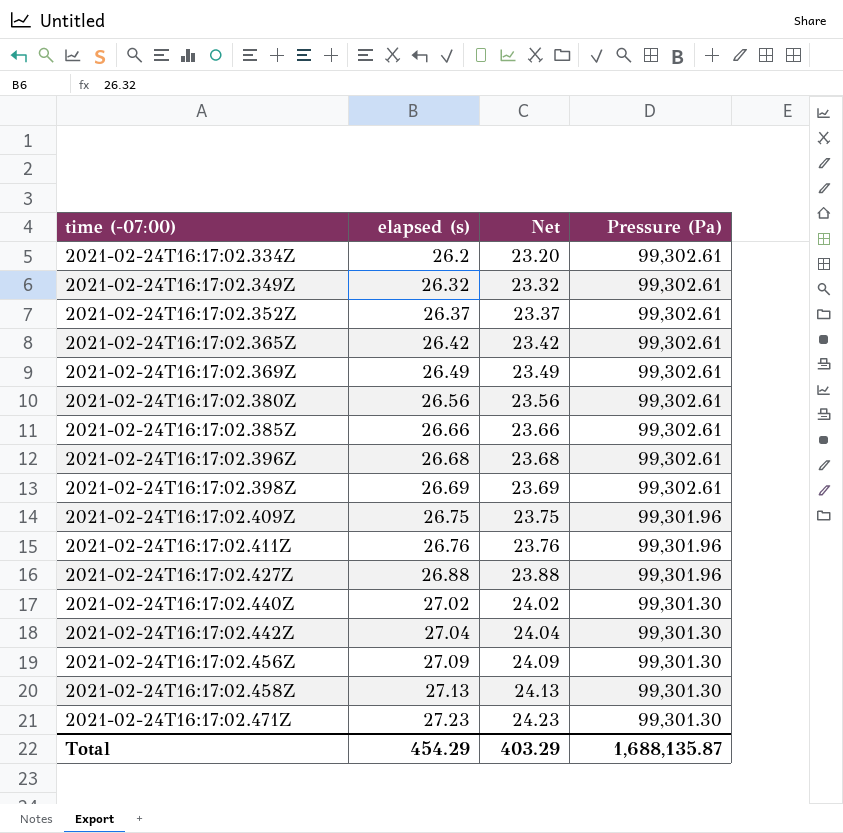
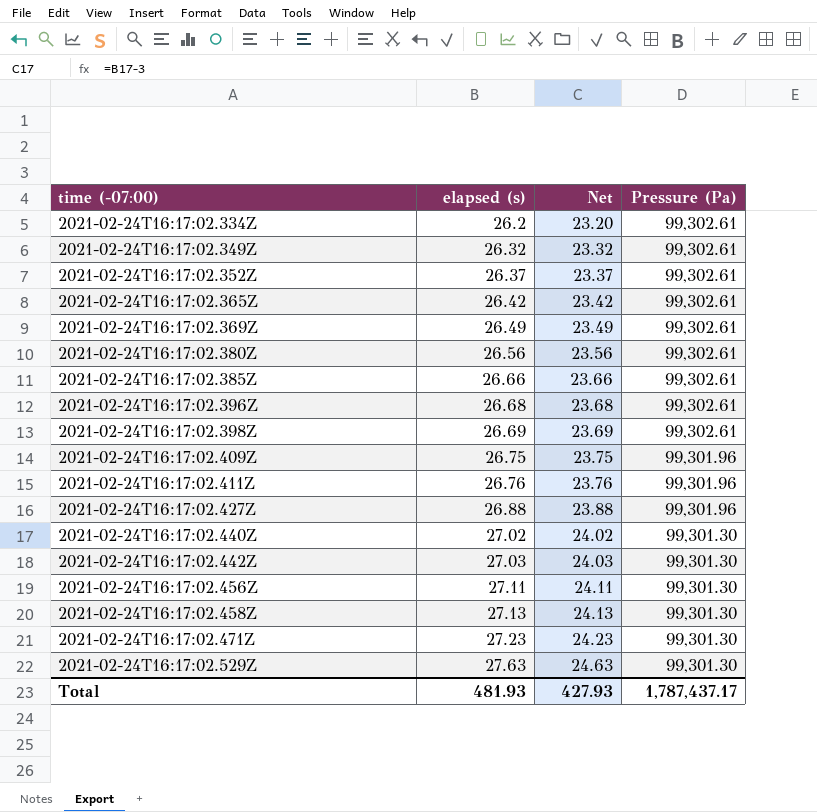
2021-02-24T16:17:02.442Z | elapsed (s): 27.04 -> 27.03
2021-02-24T16:17:02.442Z | Net: 24.04 -> 24.03
2021-02-24T16:17:02.456Z | elapsed (s): 27.09 -> 27.11
2021-02-24T16:17:02.456Z | Net: 24.09 -> 24.11
row 2021-02-24T16:17:02.529Z: none -> 27.63 | 24.63 | 99,301.30
Total | elapsed (s): 454.29 -> 481.93
Total | Net: 403.29 -> 427.93
Total | Pressure (Pa): 1,688,135.87 -> 1,787,437.17

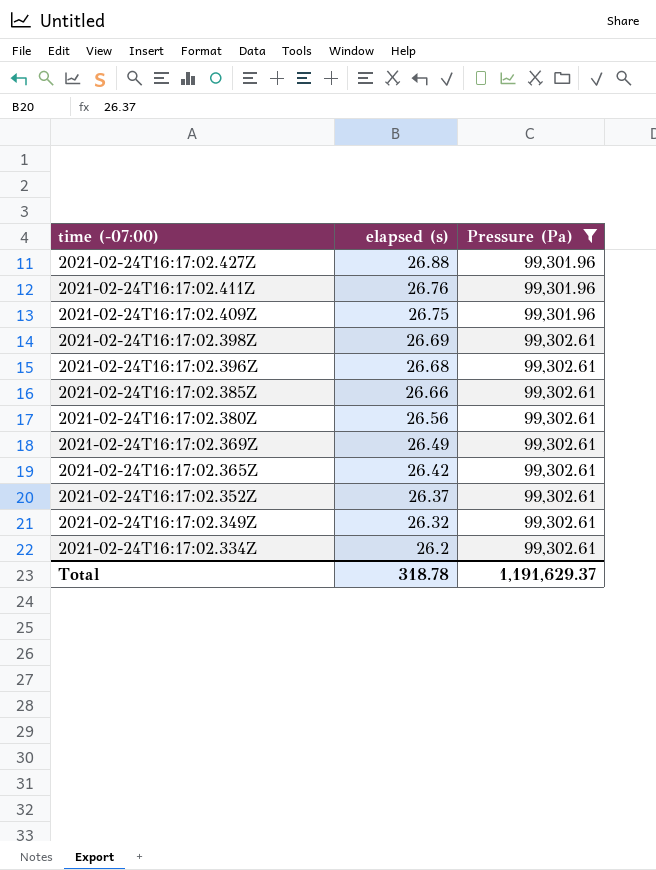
filter: none -> Pressure (Pa) != 99,301.30
row order: time (-07:00) ascending -> time (-07:00) descending
column Net | formula: [elapsed (s)] - 3 -> none
Total | elapsed (s): 481.93 -> 318.78
Total | Pressure (Pa): 1,787,437.17 -> 1,191,629.37

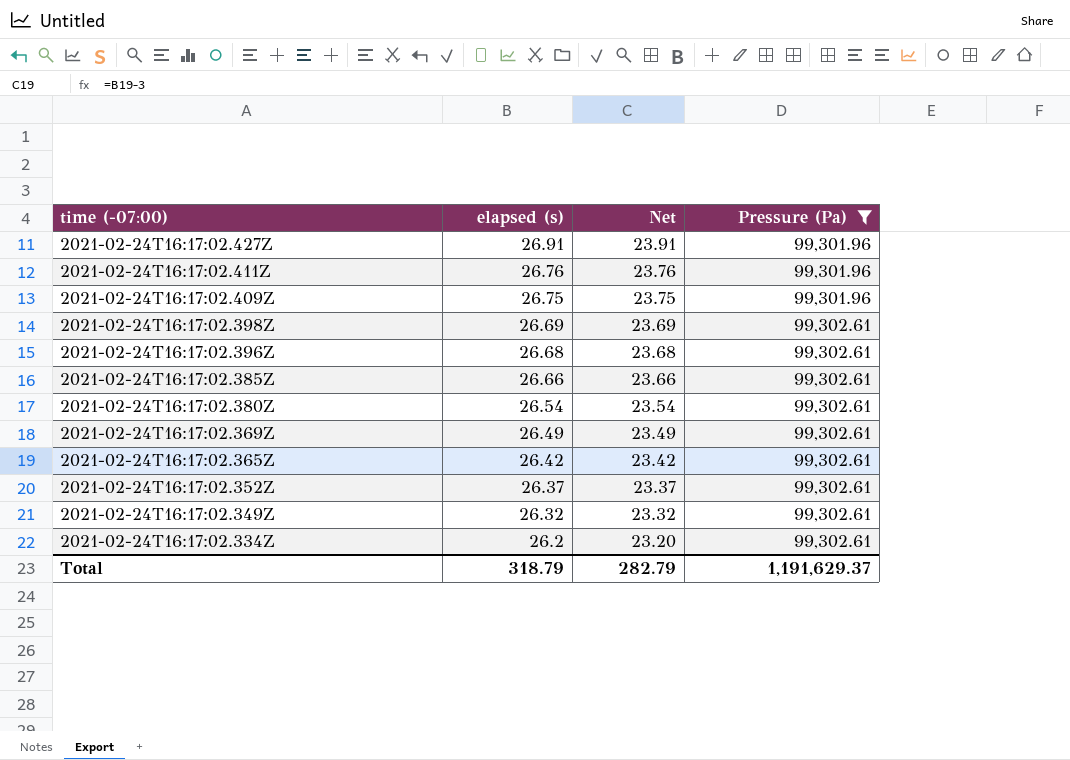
column Net | formula: none -> [elapsed (s)] - 3
2021-02-24T16:17:02.427Z | elapsed (s): 26.88 -> 26.91
2021-02-24T16:17:02.380Z | elapsed (s): 26.56 -> 26.54
Total | elapsed (s): 318.78 -> 318.79

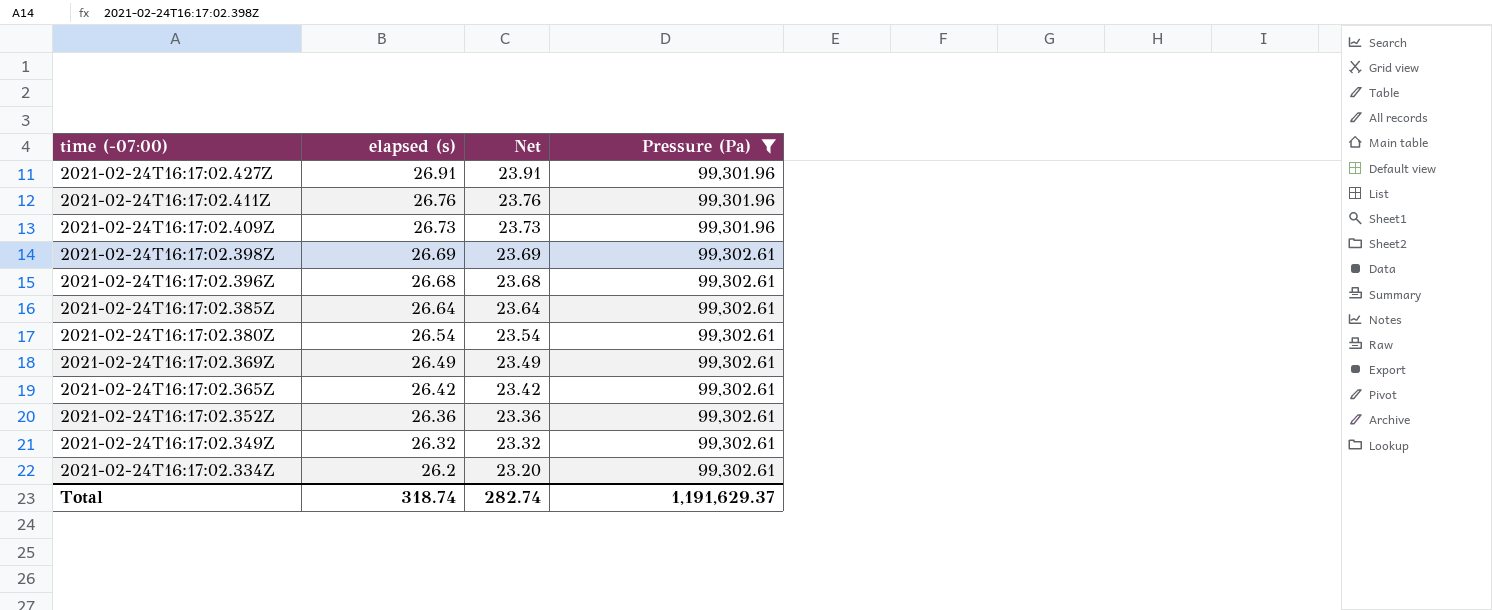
2021-02-24T16:17:02.409Z | elapsed (s): 26.75 -> 26.73
2021-02-24T16:17:02.409Z | Net: 23.75 -> 23.73
2021-02-24T16:17:02.385Z | elapsed (s): 26.66 -> 26.64
2021-02-24T16:17:02.385Z | Net: 23.66 -> 23.64
2021-02-24T16:17:02.352Z | elapsed (s): 26.37 -> 26.36
2021-02-24T16:17:02.352Z | Net: 23.37 -> 23.36
Total | elapsed (s): 318.79 -> 318.74
Total | Net: 282.79 -> 282.74

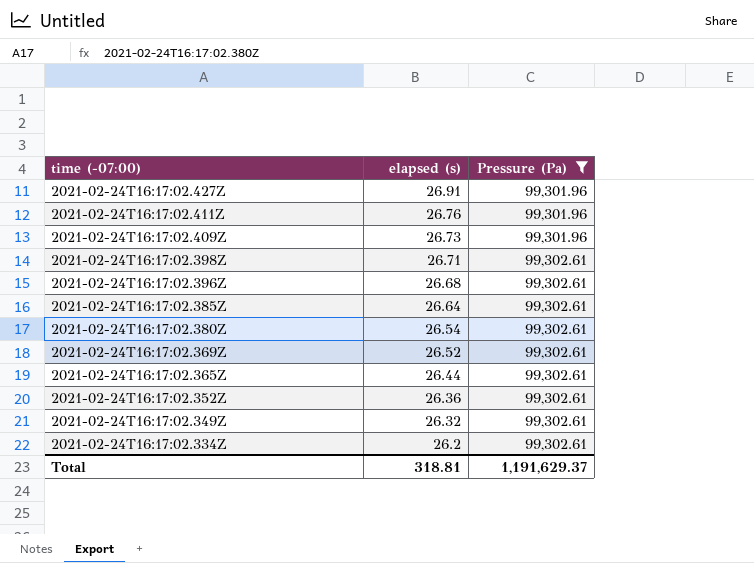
column Net | formula: [elapsed (s)] - 3 -> none
2021-02-24T16:17:02.398Z | elapsed (s): 26.69 -> 26.71
2021-02-24T16:17:02.369Z | elapsed (s): 26.49 -> 26.52
2021-02-24T16:17:02.365Z | elapsed (s): 26.42 -> 26.44
Total | elapsed (s): 318.74 -> 318.81

